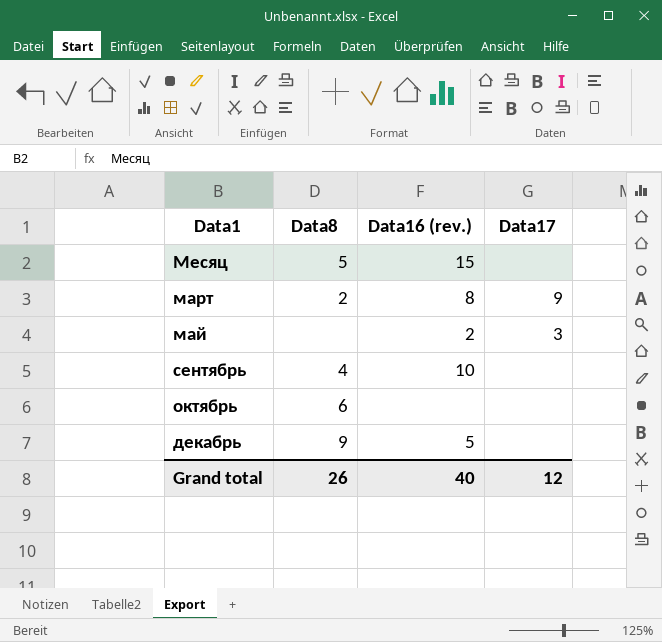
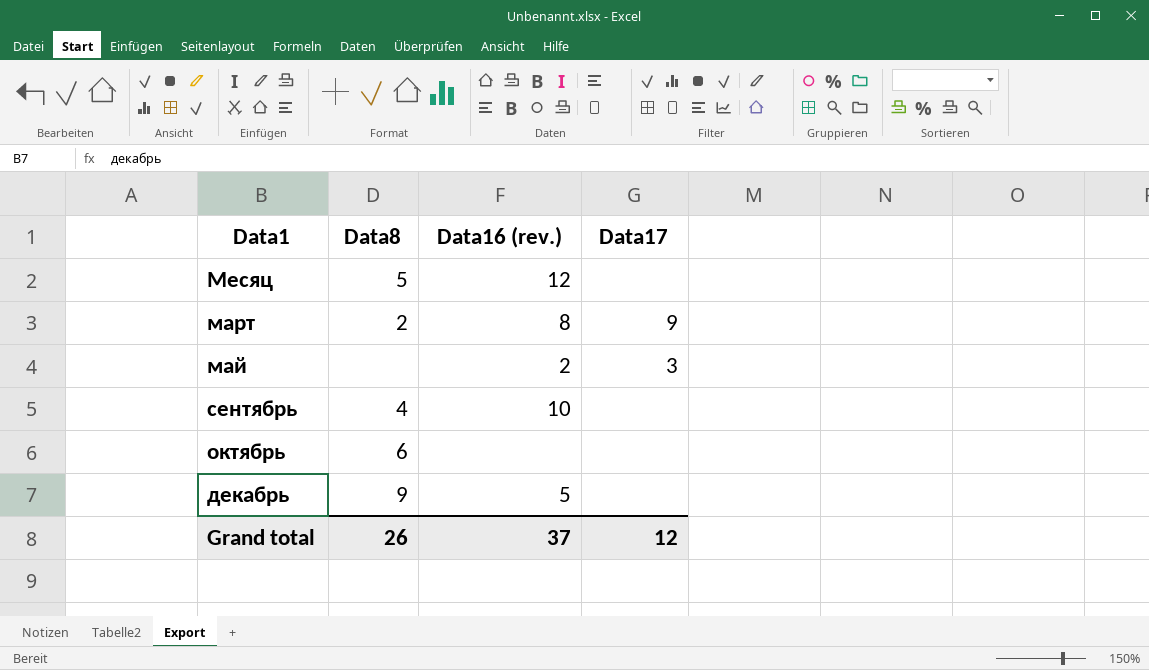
Месяц | Data16 (rev.): 15 -> 12
Grand total | Data16 (rev.): 40 -> 37

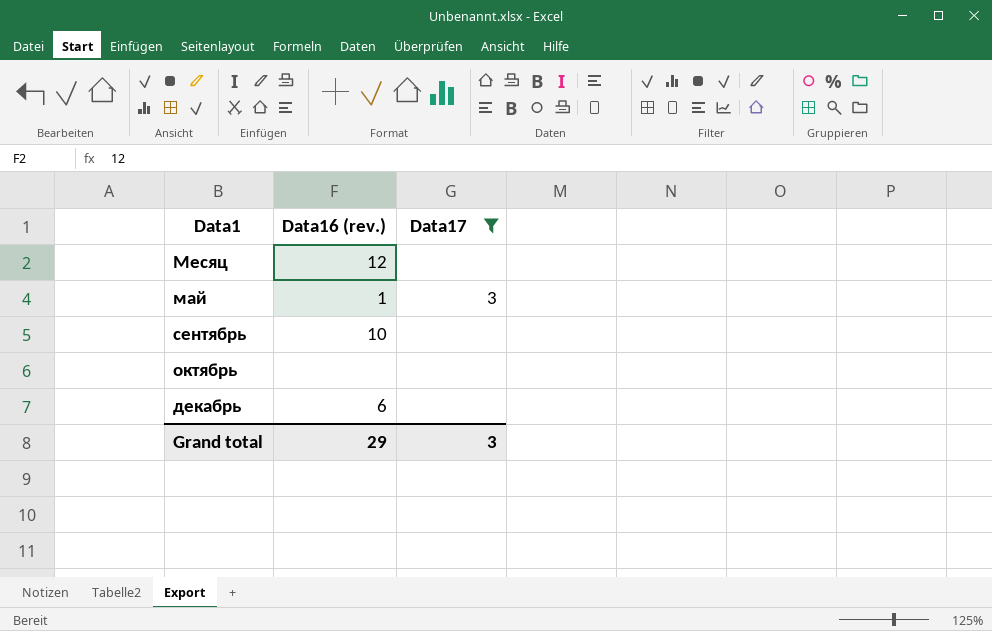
filter: none -> Data17 != 9
column Data8 | position: 2 -> none
май | Data16 (rev.): 2 -> 1
декабрь | Data16 (rev.): 5 -> 6
Grand total | Data16 (rev.): 37 -> 29
Grand total | Data17: 12 -> 3

